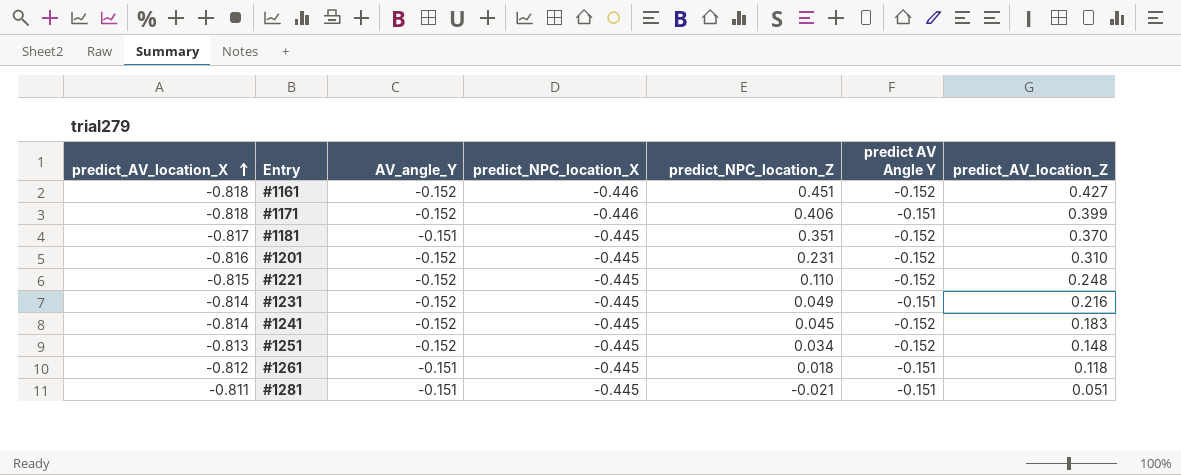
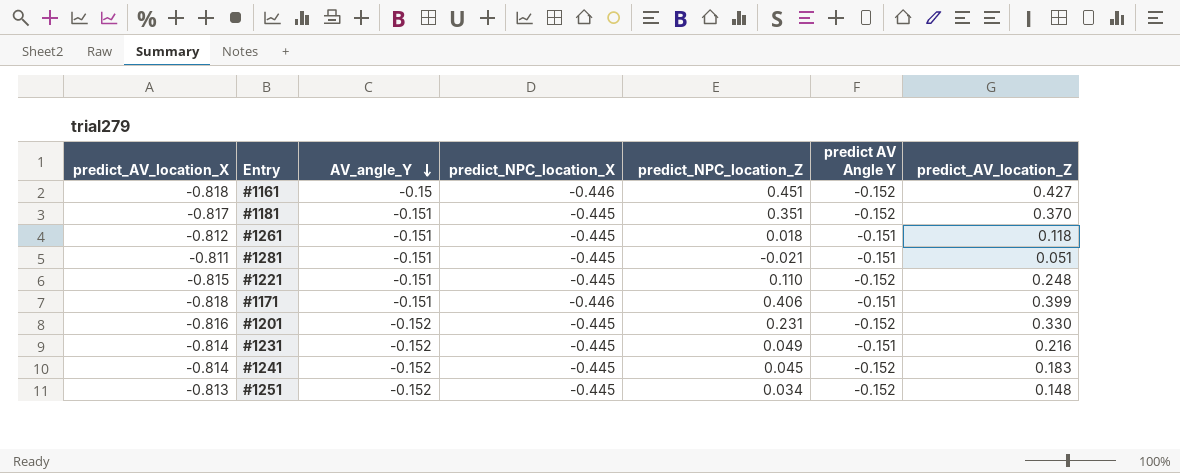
row order: predict_AV_location_X ascending -> AV_angle_Y descending
#1161 | AV_angle_Y: -0.152 -> -0.15
#1221 | AV_angle_Y: -0.152 -> -0.151
#1171 | AV_angle_Y: -0.152 -> -0.151
#1201 | predict_AV_location_Z: 0.310 -> 0.330

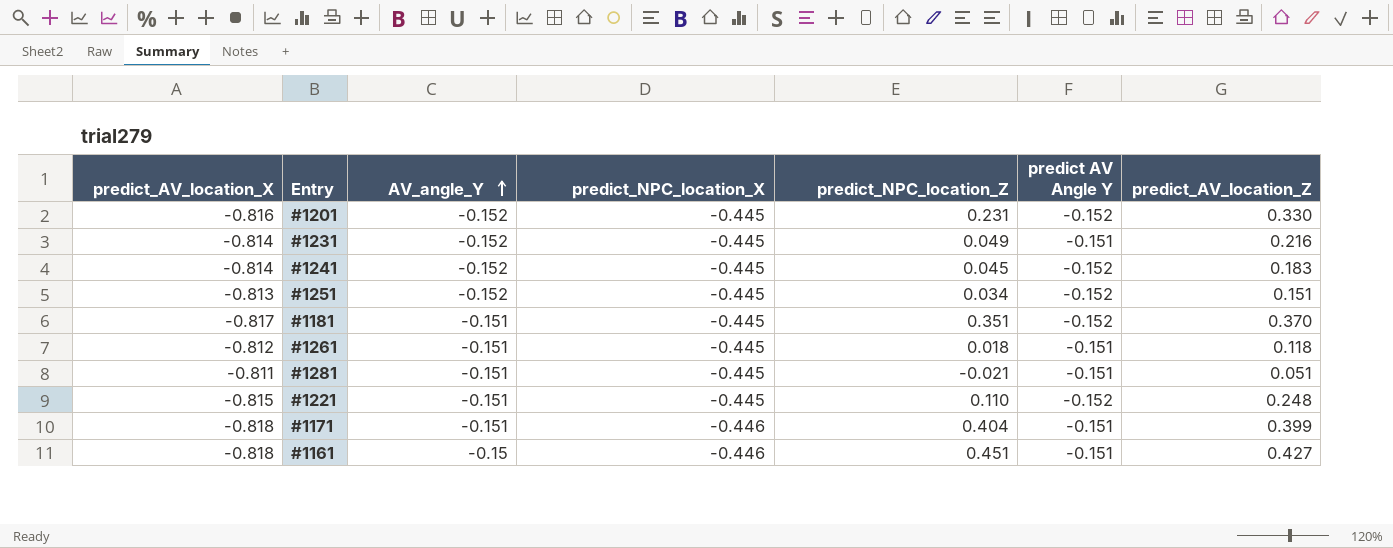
row order: AV_angle_Y descending -> AV_angle_Y ascending
#1251 | predict_AV_location_Z: 0.148 -> 0.151
#1171 | predict_NPC_location_Z: 0.406 -> 0.404
#1161 | predict AV Angle Y: -0.152 -> -0.151

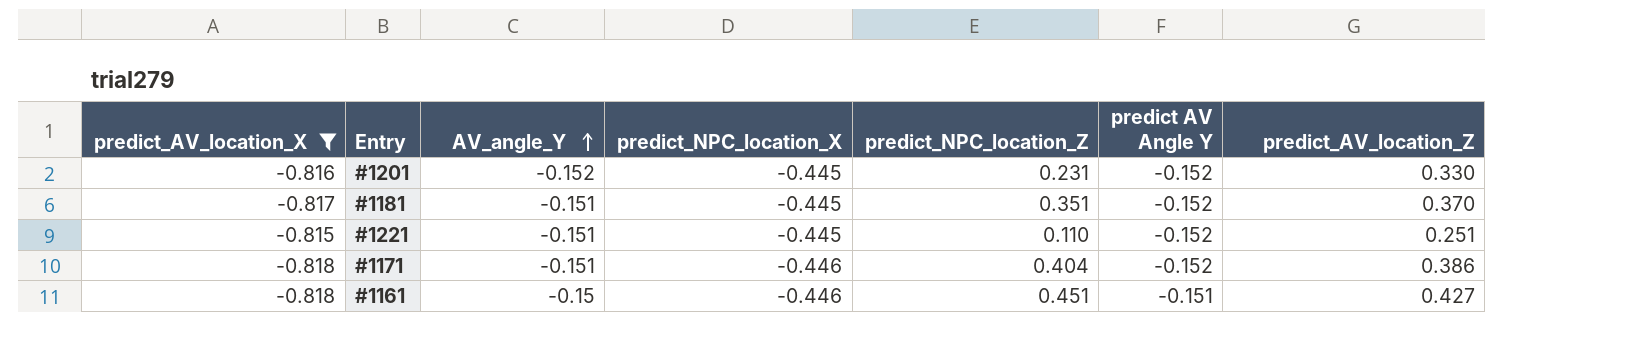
filter: none -> predict_AV_location_X <= -0.815
#1221 | predict_AV_location_Z: 0.248 -> 0.251
#1171 | predict AV Angle Y: -0.151 -> -0.152
#1171 | predict_AV_location_Z: 0.399 -> 0.386

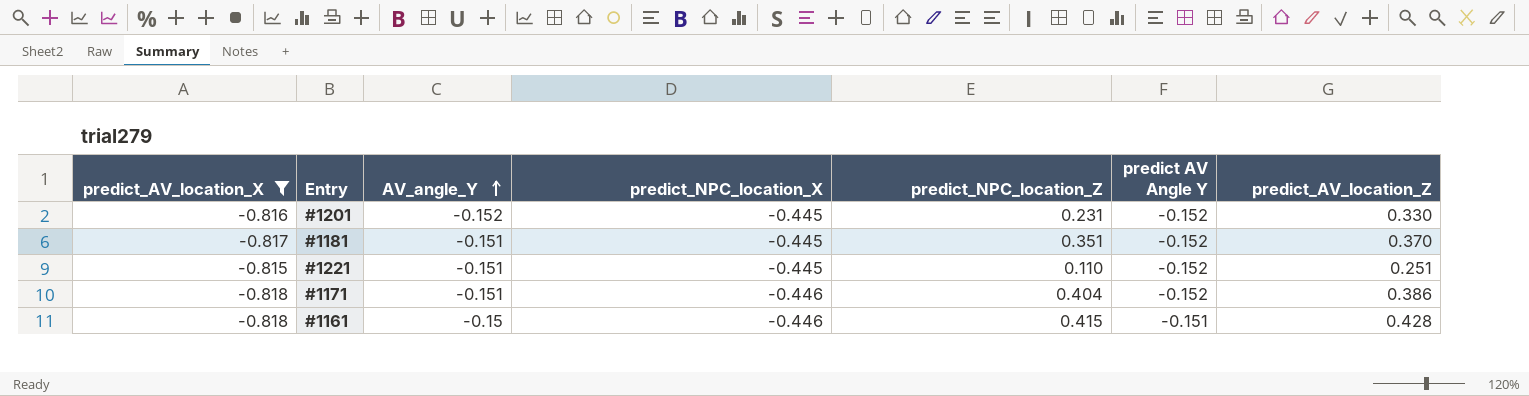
#1161 | predict_NPC_location_Z: 0.451 -> 0.415
#1161 | predict_AV_location_Z: 0.427 -> 0.428

